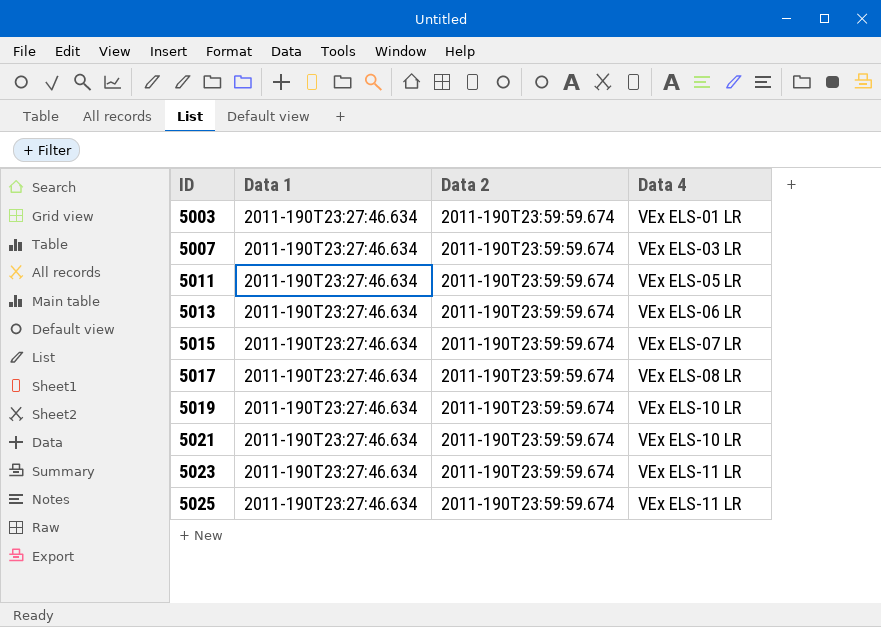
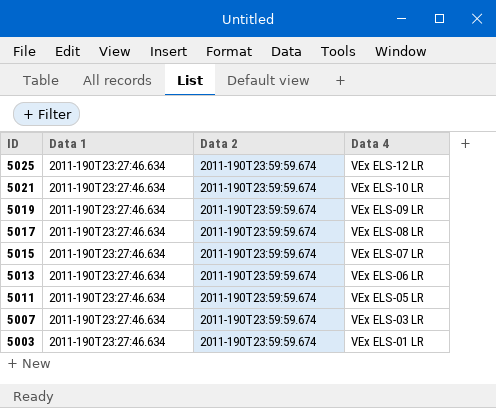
row order: ID ascending -> ID descending
row 5023: 2011-190T23:27:46.634 | 2011-190T23:59:59.674 | VEx ELS-11 LR -> none
5025 | Data 4: VEx ELS-11 LR -> VEx ELS-12 LR
5019 | Data 4: VEx ELS-10 LR -> VEx ELS-09 LR

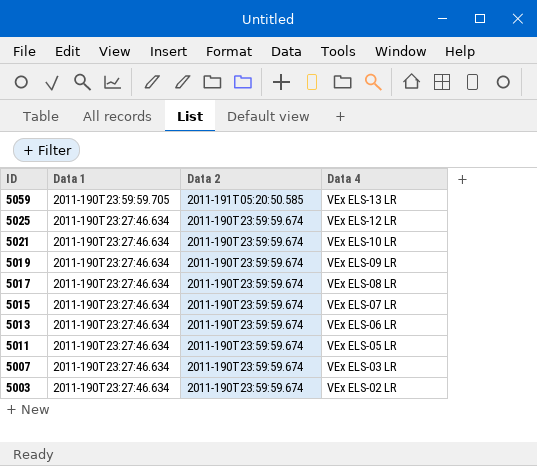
row 5059: none -> 2011-190T23:59:59.705 | 2011-191T05:20:50.585 | VEx ELS-13 LR
5003 | Data 4: VEx ELS-01 LR -> VEx ELS-02 LR

